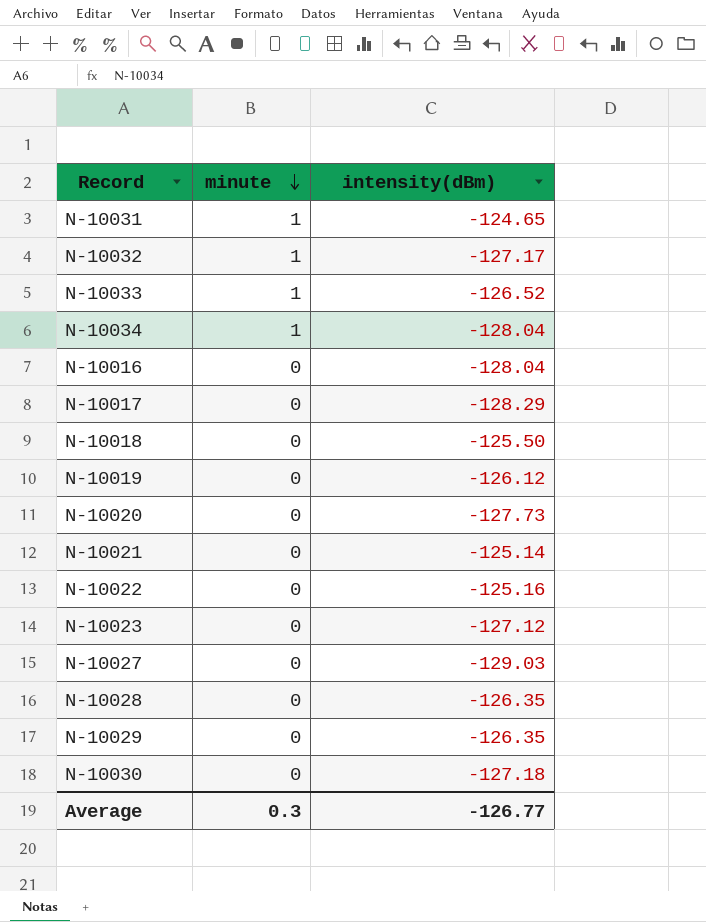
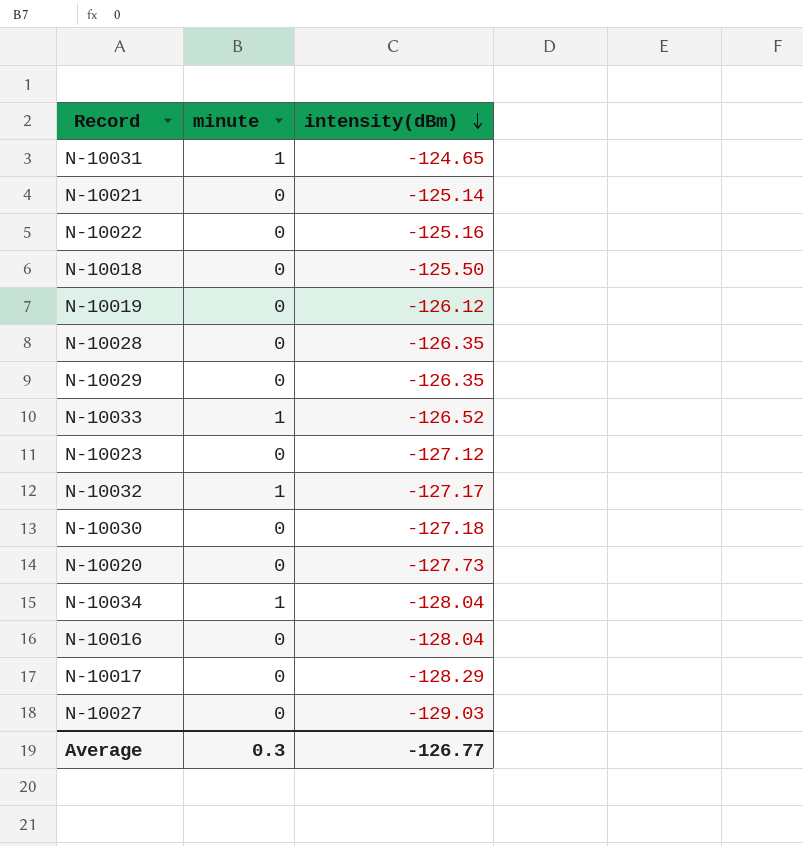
row order: minute descending -> intensity(dBm) descending

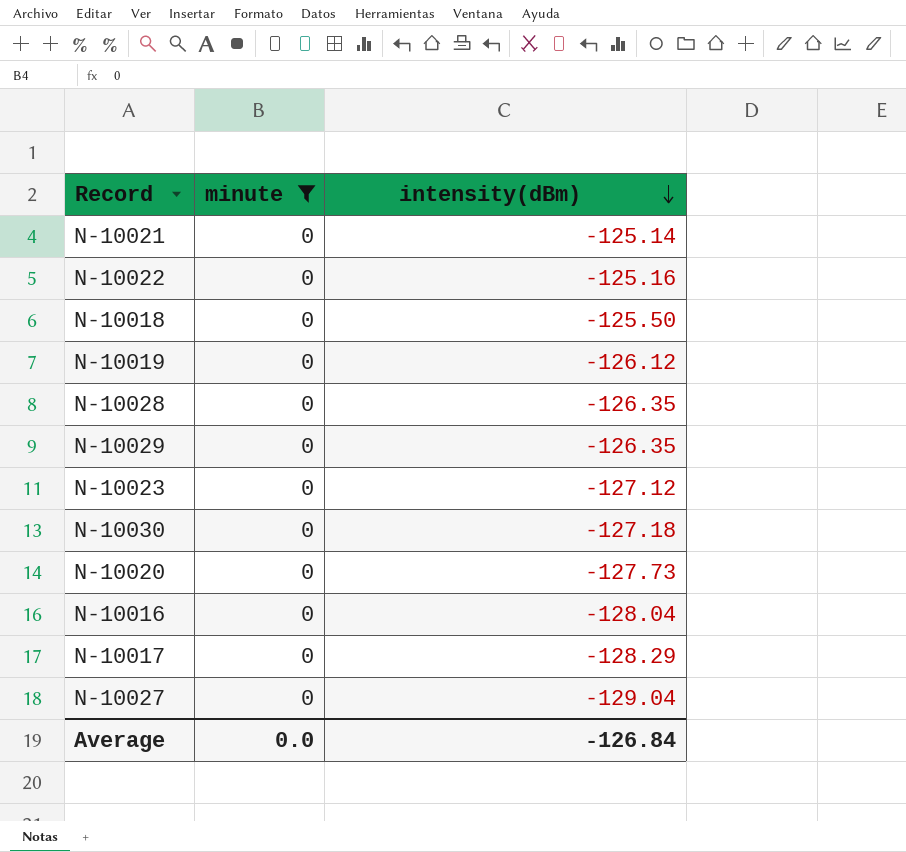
filter: none -> minute = 0
N-10027 | intensity(dBm): -129.03 -> -129.04
Average | minute: 0.3 -> 0.0
Average | intensity(dBm): -126.77 -> -126.84

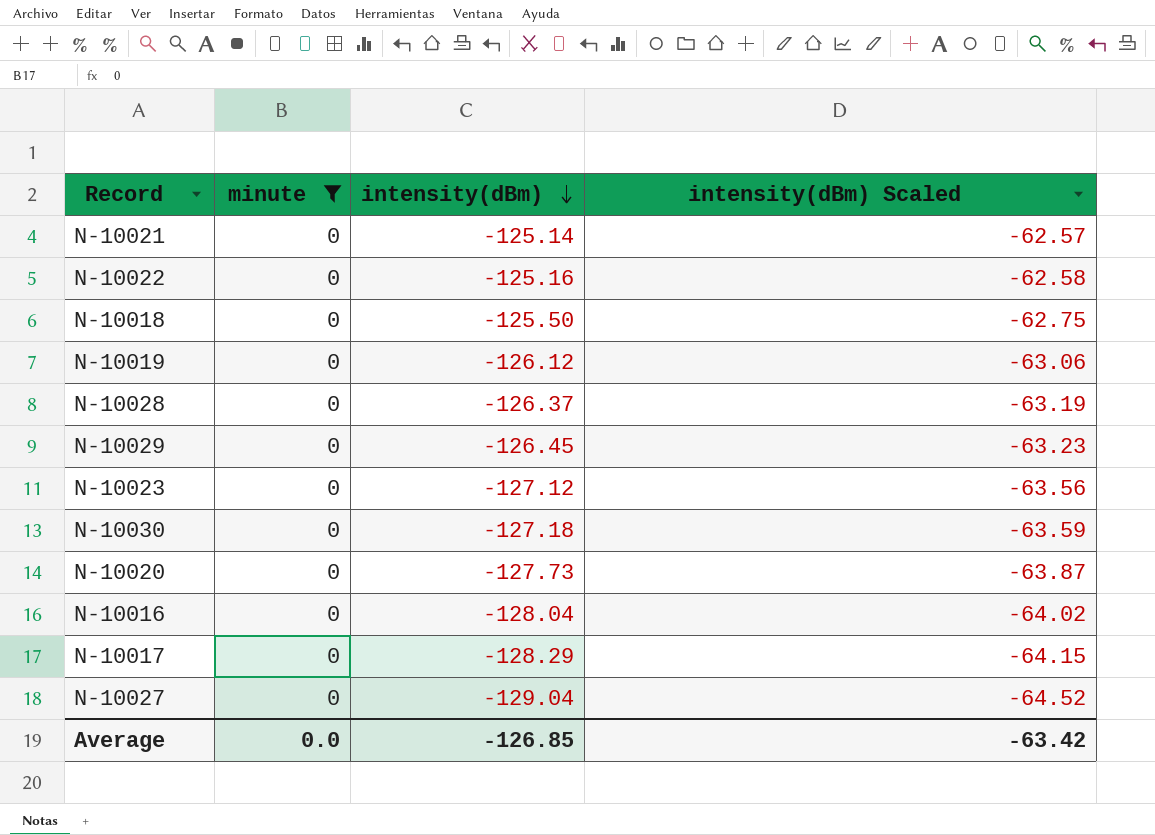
column intensity(dBm) Scaled | formula: none -> [intensity(dBm)] * 0.5
N-10028 | intensity(dBm): -126.35 -> -126.37
N-10029 | intensity(dBm): -126.35 -> -126.45
Average | intensity(dBm): -126.84 -> -126.85

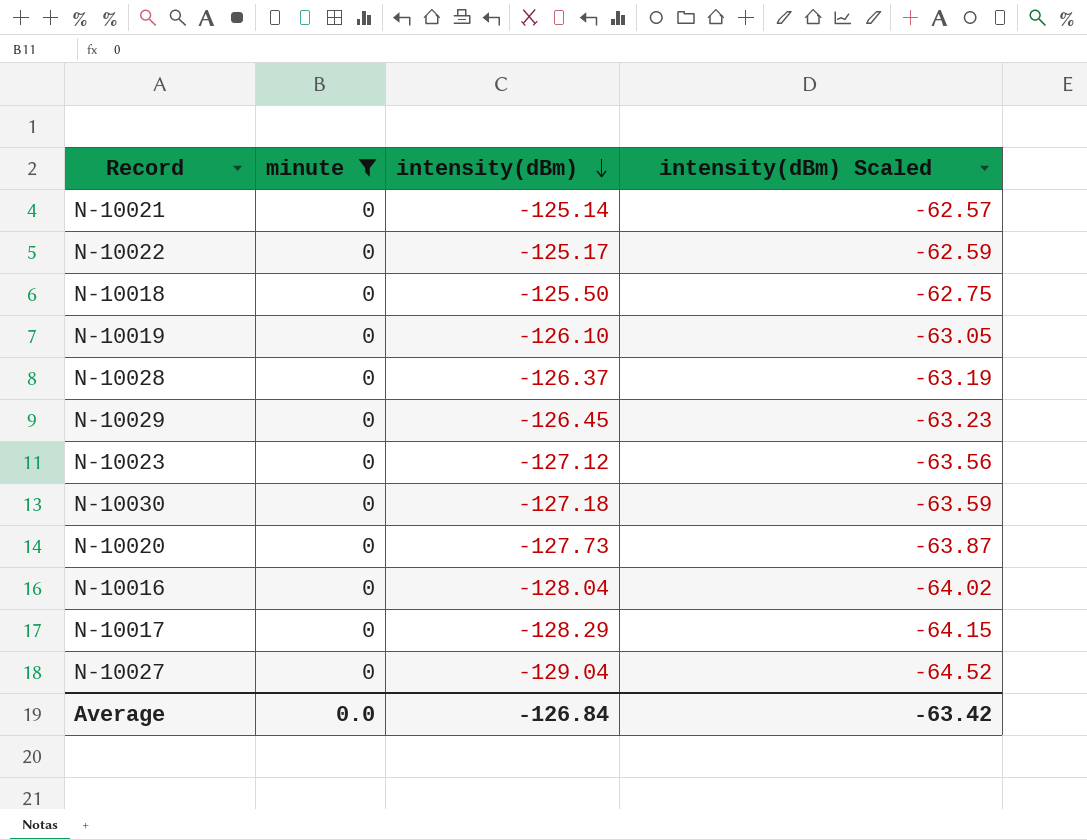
N-10022 | intensity(dBm): -125.16 -> -125.17
N-10022 | intensity(dBm) Scaled: -62.58 -> -62.59
N-10019 | intensity(dBm): -126.12 -> -126.10
N-10019 | intensity(dBm) Scaled: -63.06 -> -63.05
Average | intensity(dBm): -126.85 -> -126.84

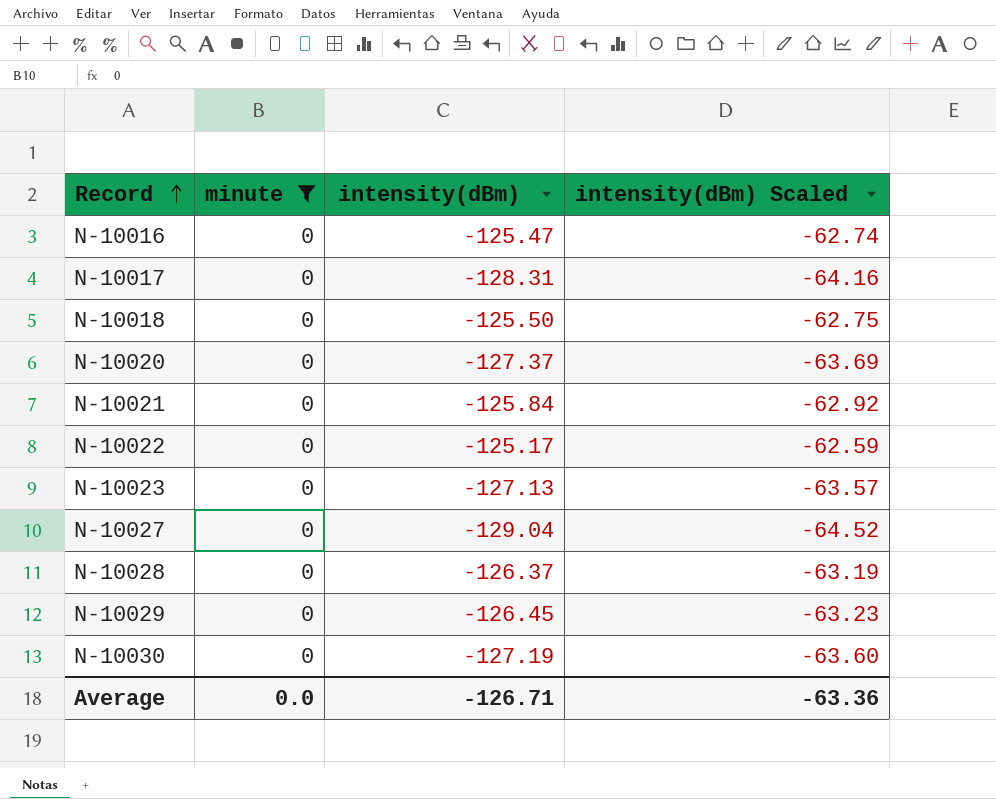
row order: intensity(dBm) descending -> Record ascending
row N-10019: 0 | -126.10 | -63.05 -> none
N-10016 | intensity(dBm): -128.04 -> -125.47
N-10016 | intensity(dBm) Scaled: -64.02 -> -62.74
N-10017 | intensity(dBm): -128.29 -> -128.31
N-10017 | intensity(dBm) Scaled: -64.15 -> -64.16
N-10020 | intensity(dBm): -127.73 -> -127.37
N-10020 | intensity(dBm) Scaled: -63.87 -> -63.69
N-10021 | intensity(dBm): -125.14 -> -125.84
N-10021 | intensity(dBm) Scaled: -62.57 -> -62.92
N-10023 | intensity(dBm): -127.12 -> -127.13
N-10023 | intensity(dBm) Scaled: -63.56 -> -63.57
N-10030 | intensity(dBm): -127.18 -> -127.19
N-10030 | intensity(dBm) Scaled: -63.59 -> -63.60
Average | intensity(dBm): -126.84 -> -126.71
Average | intensity(dBm) Scaled: -63.42 -> -63.36

